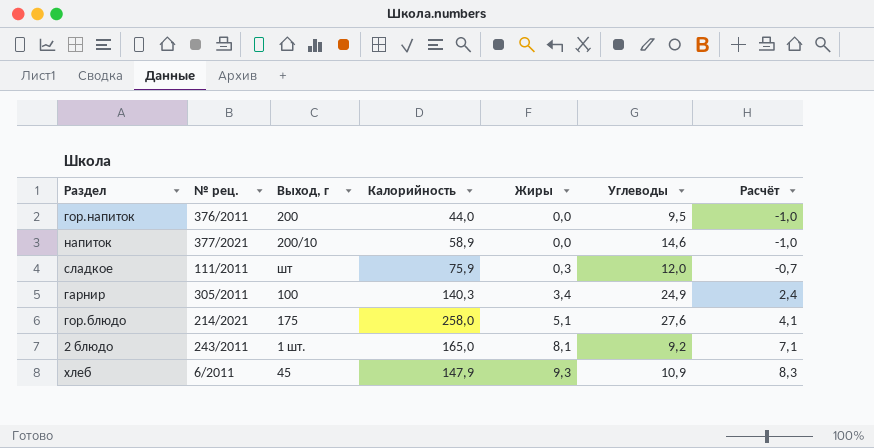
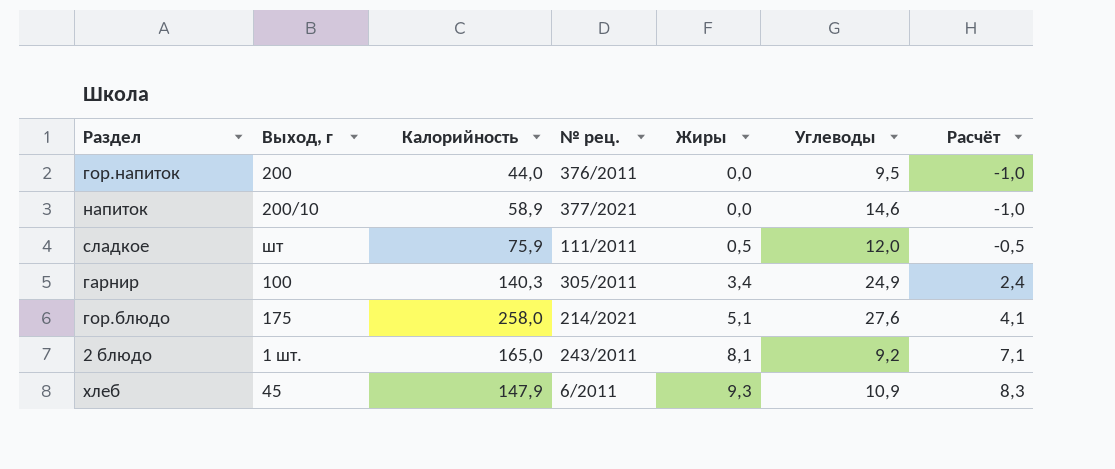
column № рец. | position: 2 -> 4
сладкое | Жиры: 0,3 -> 0,5
сладкое | Расчёт: -0,7 -> -0,5

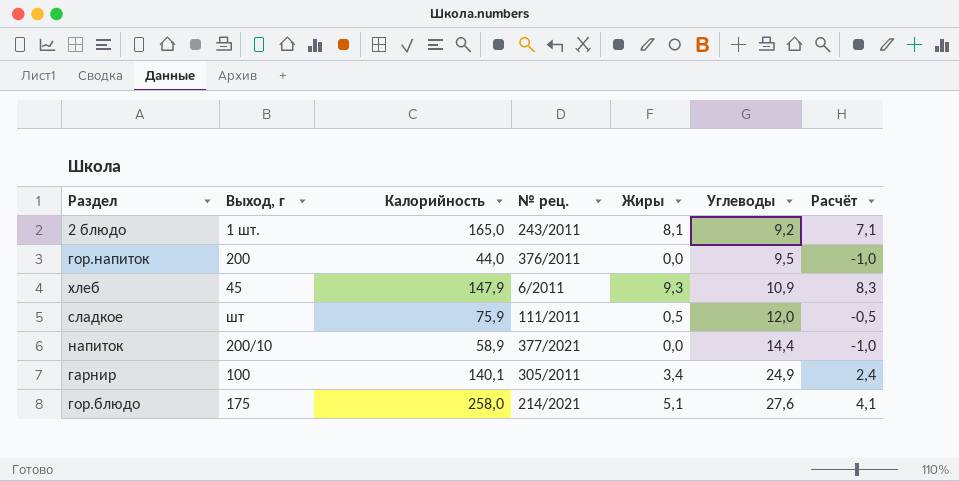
row order: Жиры ascending -> Углеводы ascending
напиток | Углеводы: 14,6 -> 14,4
гарнир | Калорийность: 140,3 -> 140,1

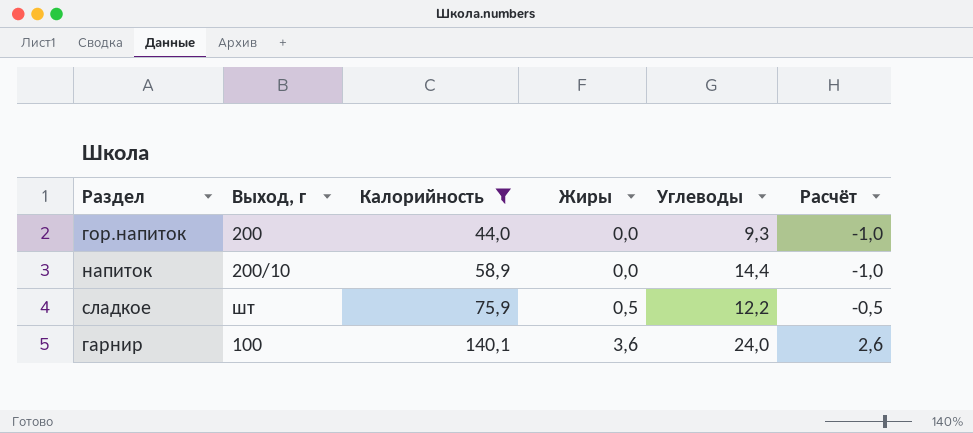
filter: none -> Калорийность <= 140,1
row order: Углеводы ascending -> Калорийность ascending
column № рец. | position: 4 -> none
гор.напиток | Углеводы: 9,5 -> 9,3
сладкое | Углеводы: 12,0 -> 12,2
гарнир | Жиры: 3,4 -> 3,6
гарнир | Углеводы: 24,9 -> 24,0
гарнир | Расчёт: 2,4 -> 2,6

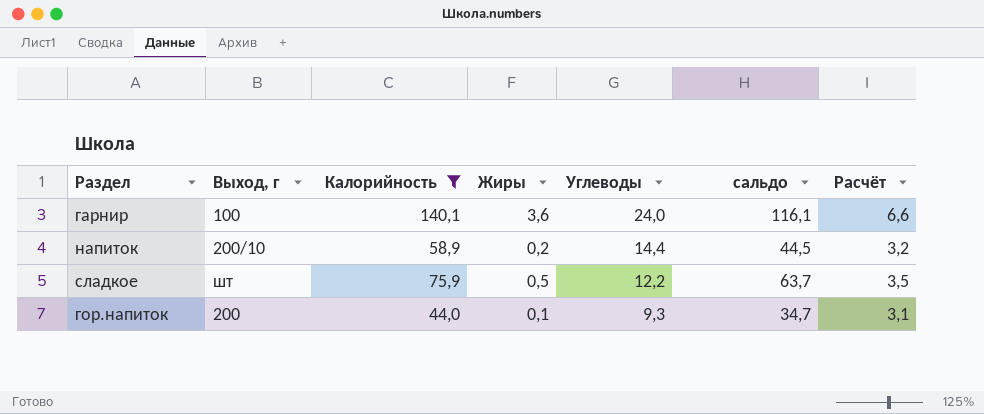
row order: Калорийность ascending -> Углеводы descending
column сальдо | formula: none -> [Калорийность] - [Углеводы]
column Расчёт | formula: [Жиры] - 1 -> [Жиры] + 3
напиток | Жиры: 0,0 -> 0,2
гор.напиток | Жиры: 0,0 -> 0,1

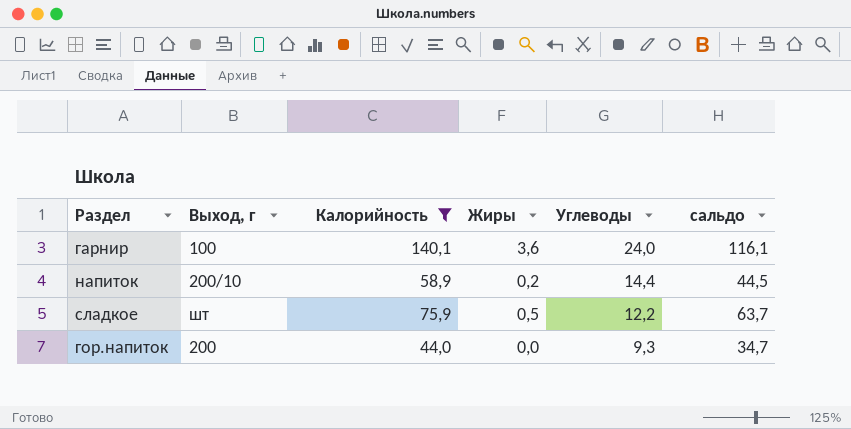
column Расчёт | formula: [Жиры] + 3 -> none
гор.напиток | Жиры: 0,1 -> 0,0

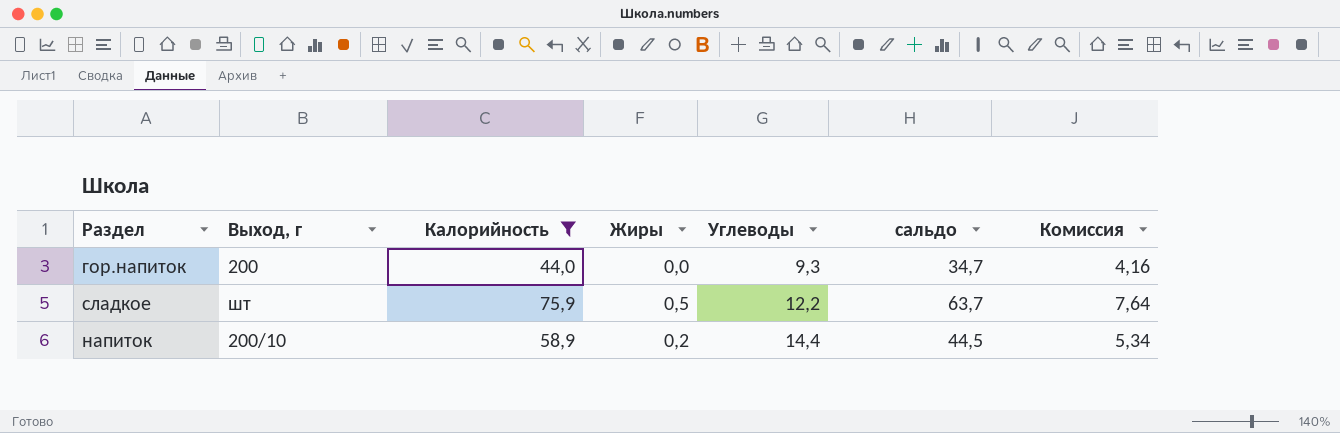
row order: Углеводы descending -> Углеводы ascending
column Комиссия | formula: none -> [сальдо] * 0,12
row гарнир: 100 | 140,1 | 3,6 | 24,0 | 116,1 -> none

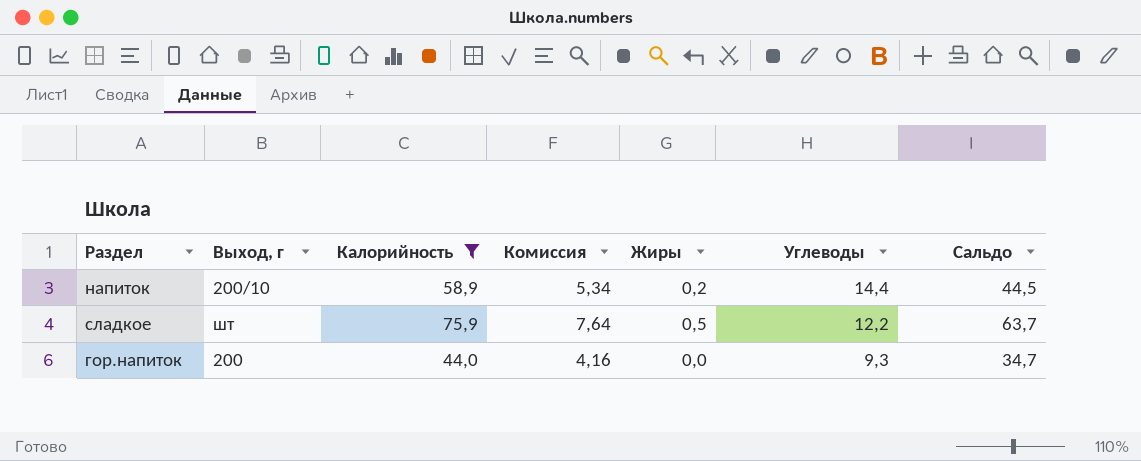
row order: Углеводы ascending -> Углеводы descending
column Комиссия | position: 7 -> 4
column name: сальдо -> Сальдо

